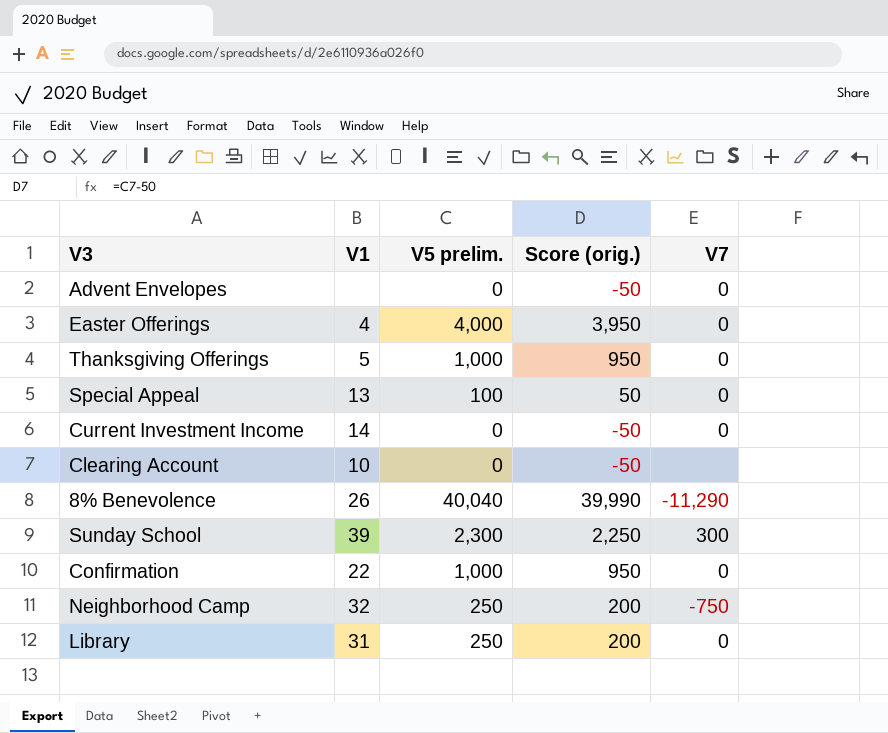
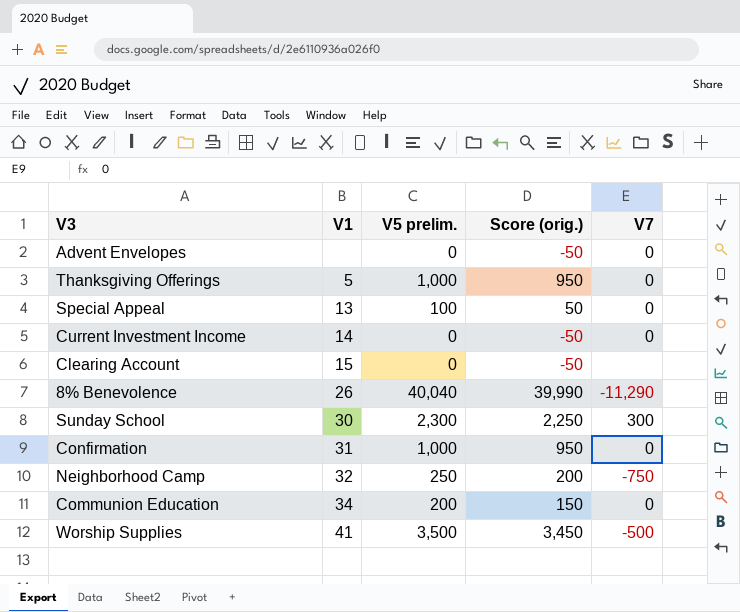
row Easter Offerings: 4 | 4,000 | 3,950 | 0 -> none
row Library: 31 | 250 | 200 | 0 -> none
Clearing Account | V1: 10 -> 15
Sunday School | V1: 39 -> 30
Confirmation | V1: 22 -> 31
row Communion Education: none -> 34 | 200 | 150 | 0
row Worship Supplies: none -> 41 | 3,500 | 3,450 | -500

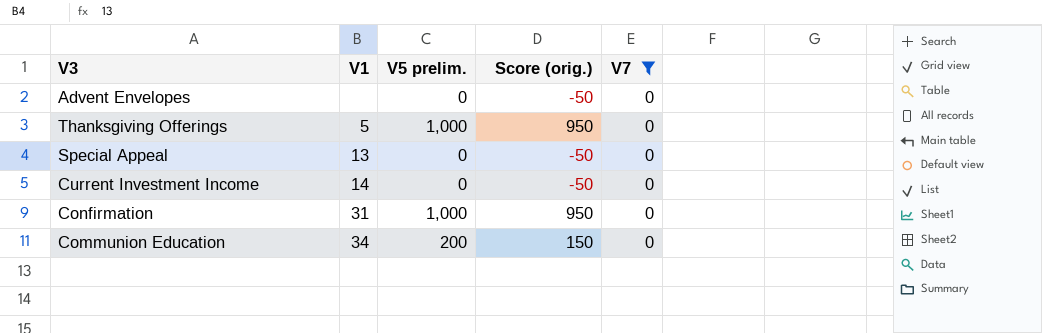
filter: none -> V7 = 0
Special Appeal | V5 prelim.: 100 -> 0
Special Appeal | Score (orig.): 50 -> -50

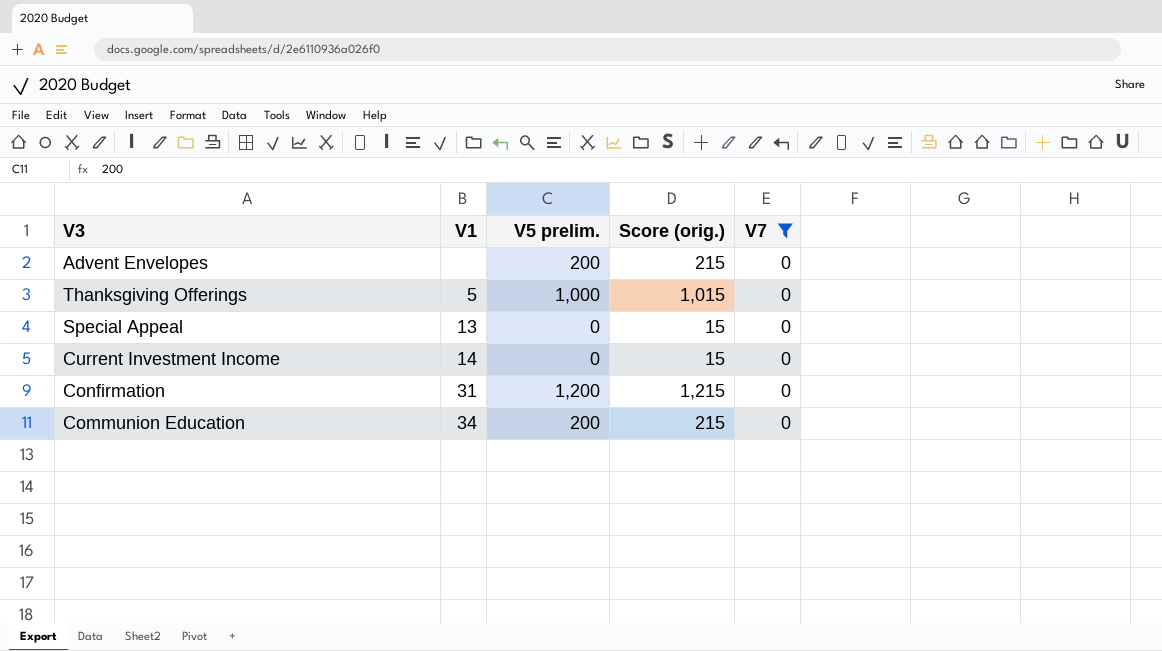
column Score (orig.) | formula: [V5 prelim.] - 50 -> [V5 prelim.] + 15
Advent Envelopes | V5 prelim.: 0 -> 200
Confirmation | V5 prelim.: 1,000 -> 1,200

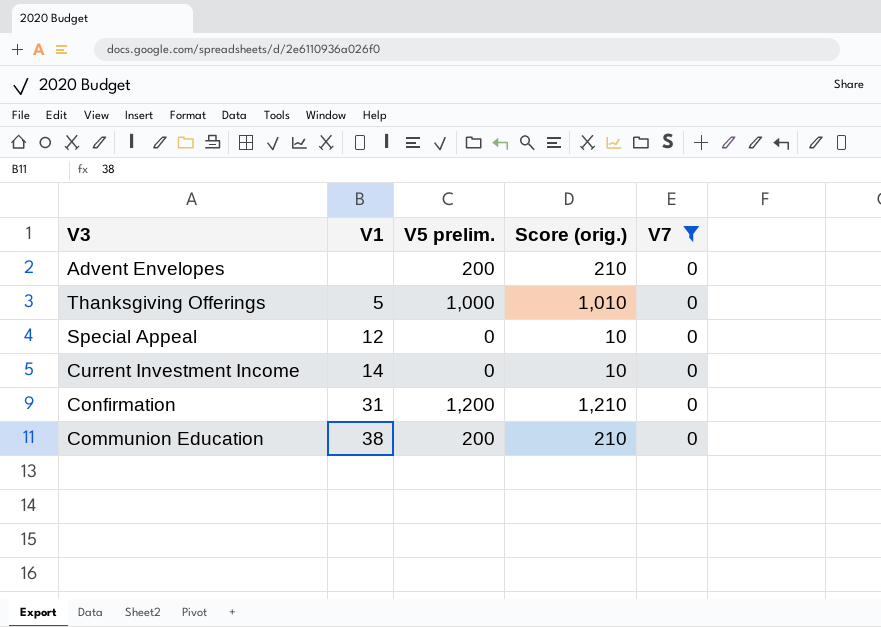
column Score (orig.) | formula: [V5 prelim.] + 15 -> [V5 prelim.] + 10
Special Appeal | V1: 13 -> 12
Communion Education | V1: 34 -> 38

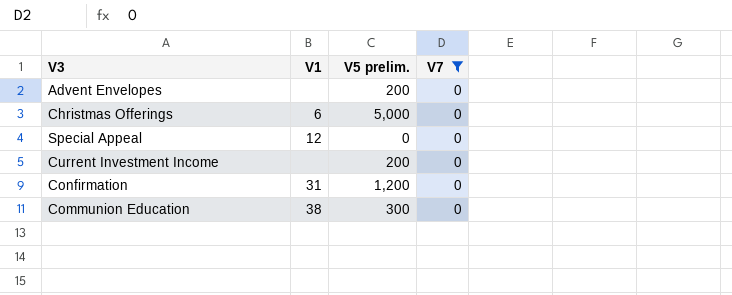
column Score (orig.) | formula: [V5 prelim.] + 10 -> none
row Thanksgiving Offerings: 5 | 1,000 | 1,010 | 0 -> none
row Christmas Offerings: none -> 6 | 5,000 | 0
Current Investment Income | V1: 14 -> none
Current Investment Income | V5 prelim.: 0 -> 200
Communion Education | V5 prelim.: 200 -> 300

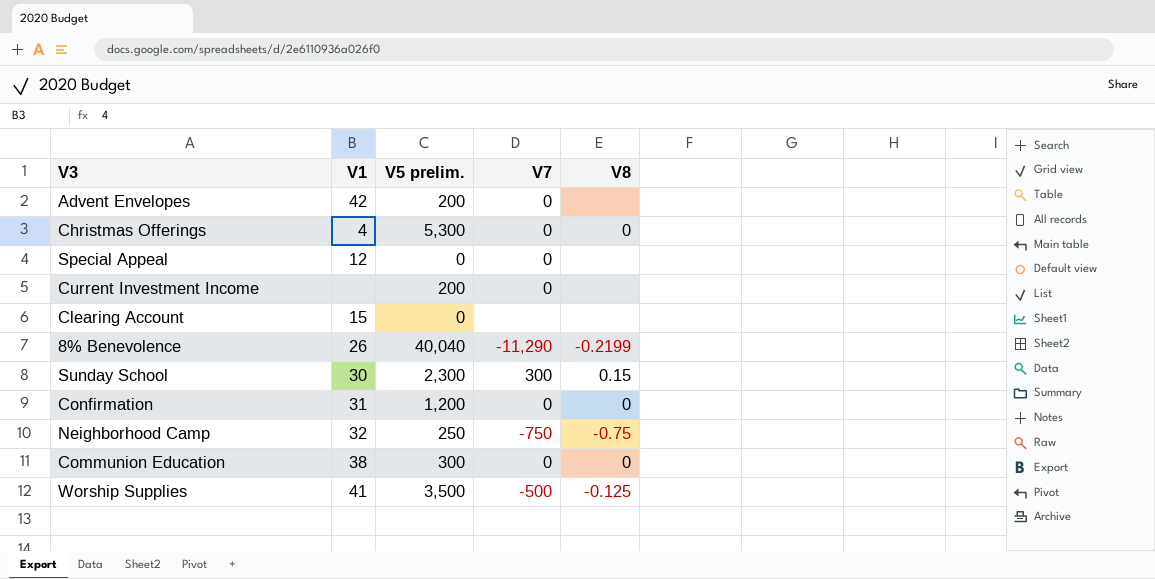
filter: V7 = 0 -> none
column V8 | position: none -> 5
Advent Envelopes | V1: none -> 42
Christmas Offerings | V1: 6 -> 4
Christmas Offerings | V5 prelim.: 5,000 -> 5,300

